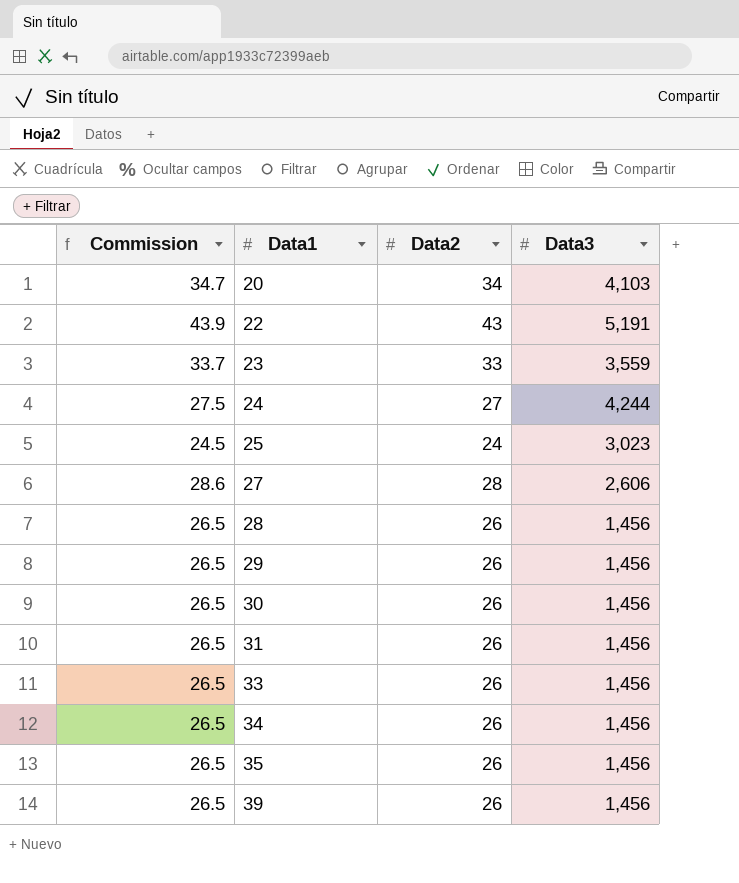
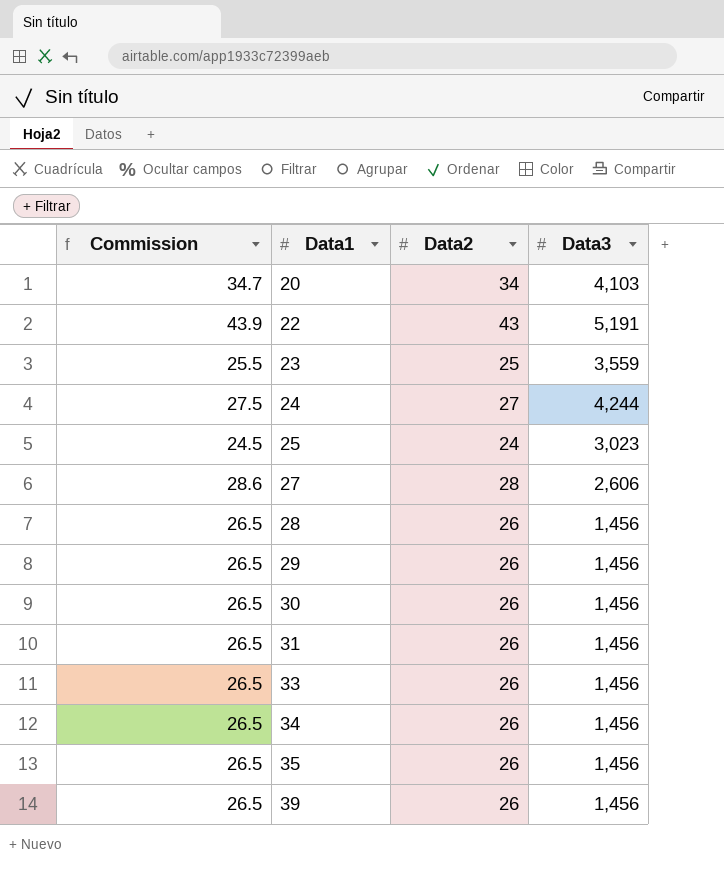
23 | Commission: 33.7 -> 25.5
23 | Data2: 33 -> 25

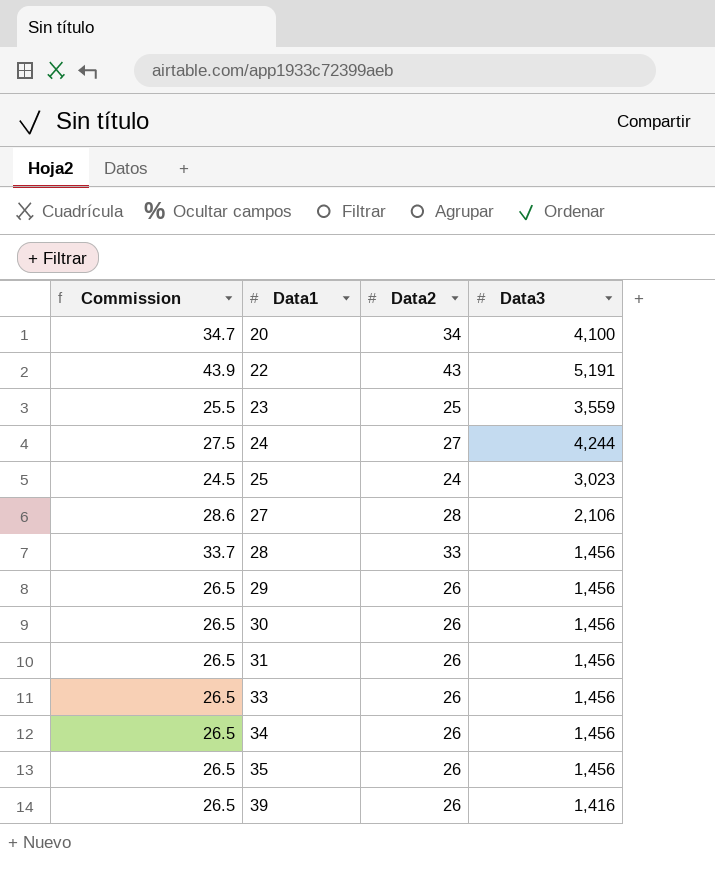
20 | Data3: 4,103 -> 4,100
27 | Data3: 2,606 -> 2,106
28 | Commission: 26.5 -> 33.7
28 | Data2: 26 -> 33
39 | Data3: 1,456 -> 1,416

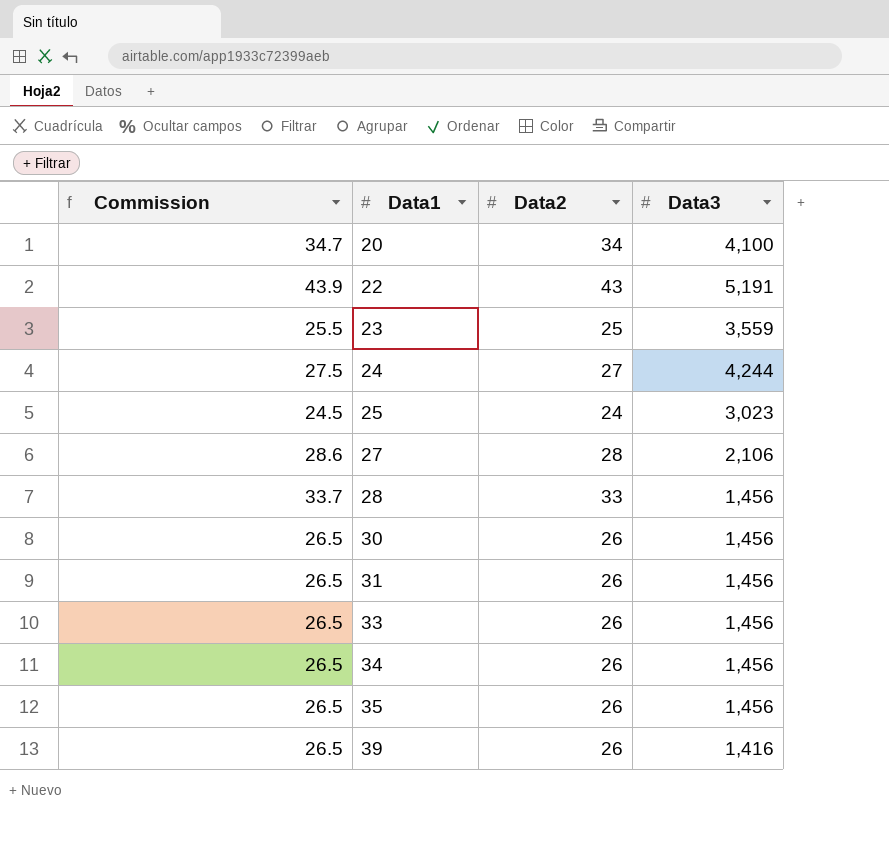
row 29: 26.5 | 26 | 1,456 -> none

